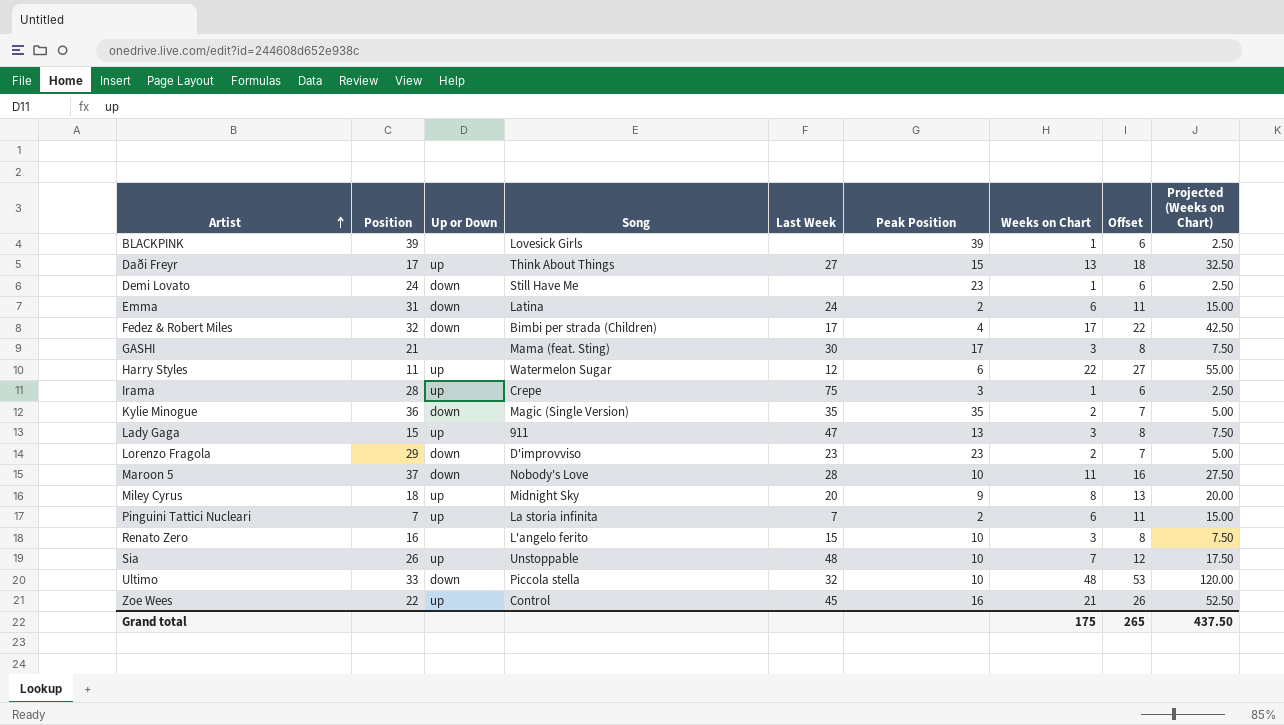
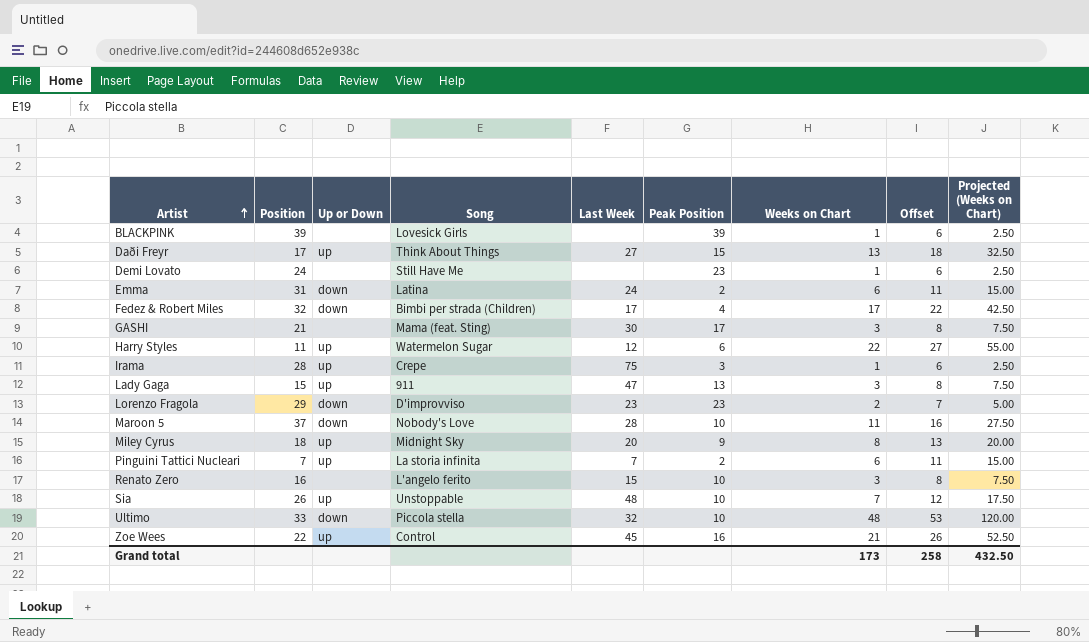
row Kylie Minogue: 36 | down | Magic (Single Version) | 35 | 35 | 2 | 7 | 5.00 -> none
Demi Lovato | Up or Down: down -> none
Grand total | Weeks on Chart: 175 -> 173
Grand total | Offset: 265 -> 258
Grand total | Projected (Weeks on Chart): 437.50 -> 432.50

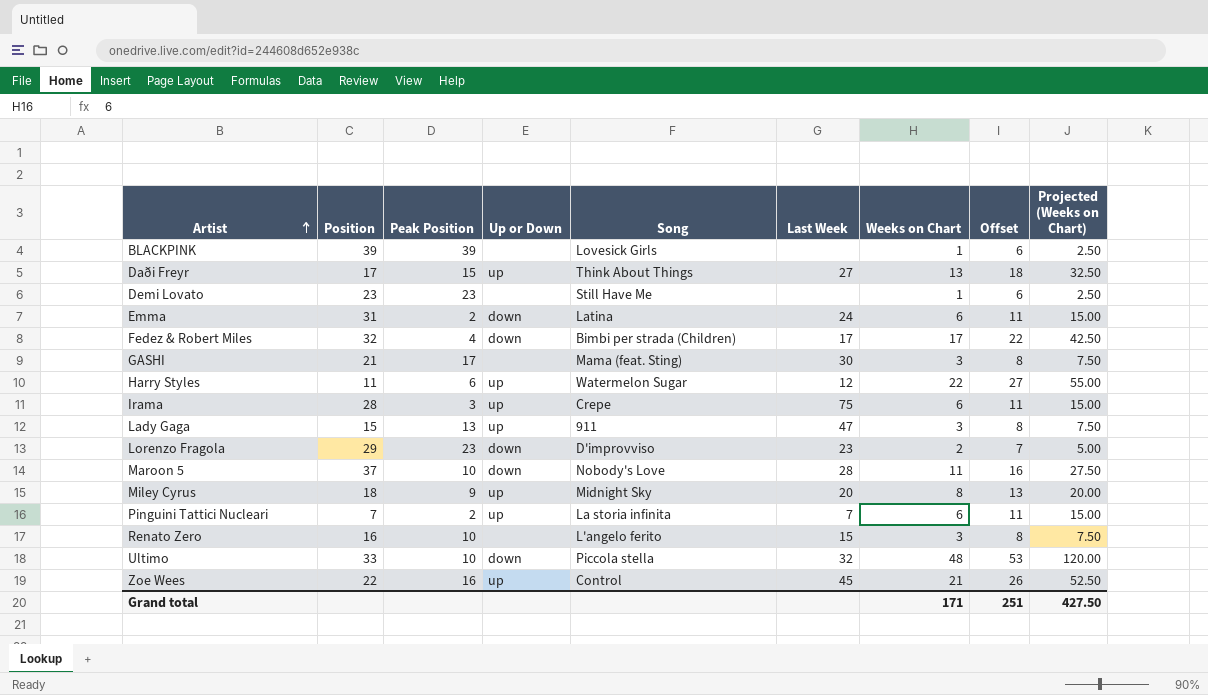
column Peak Position | position: 6 -> 3
row Sia: 26 | up | Unstoppable | 48 | 10 | 7 | 12 | 17.50 -> none
Demi Lovato | Position: 24 -> 23
Irama | Weeks on Chart: 1 -> 6
Irama | Offset: 6 -> 11
Irama | Projected (Weeks on Chart): 2.50 -> 15.00
Grand total | Weeks on Chart: 173 -> 171
Grand total | Offset: 258 -> 251
Grand total | Projected (Weeks on Chart): 432.50 -> 427.50

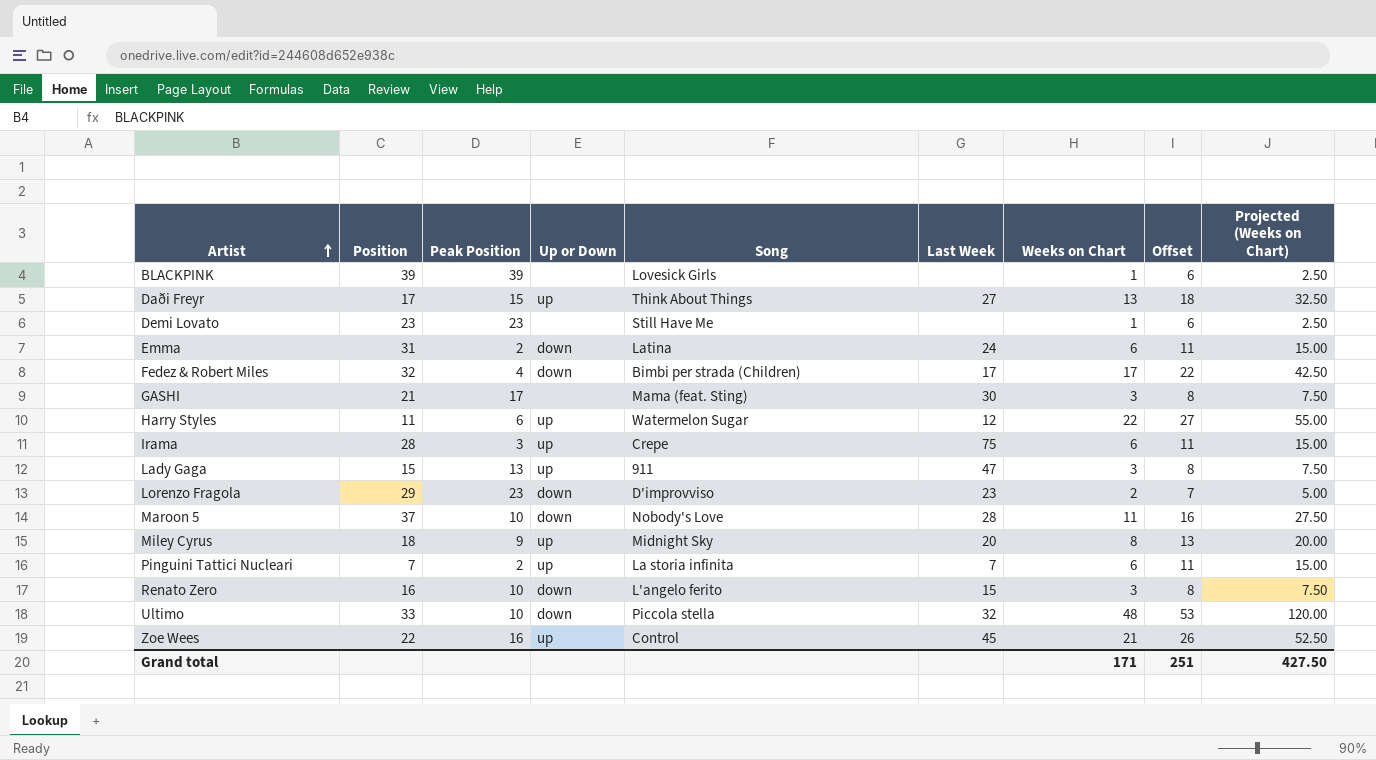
Renato Zero | Up or Down: none -> down

